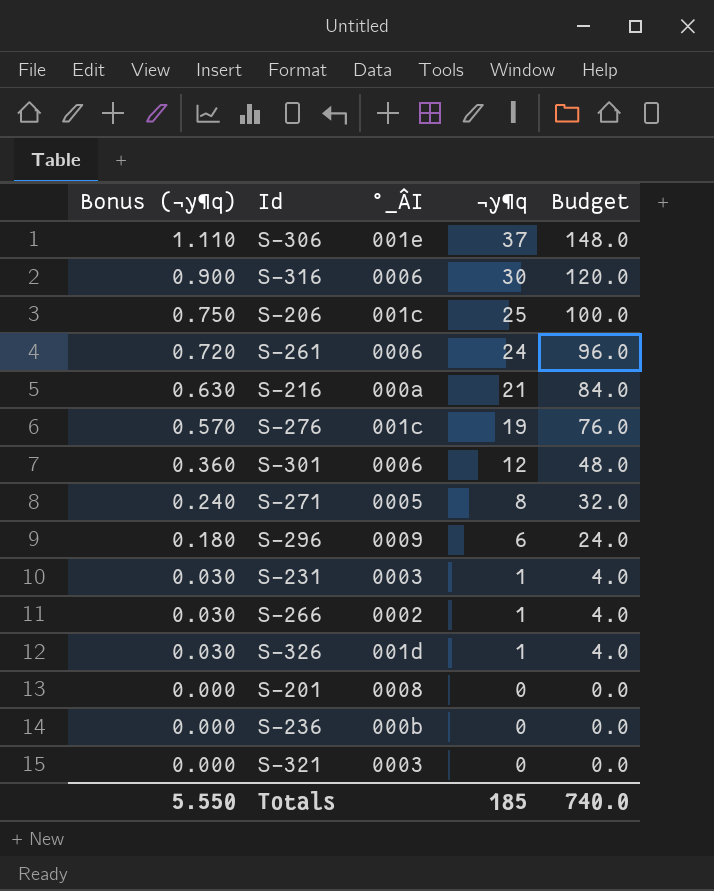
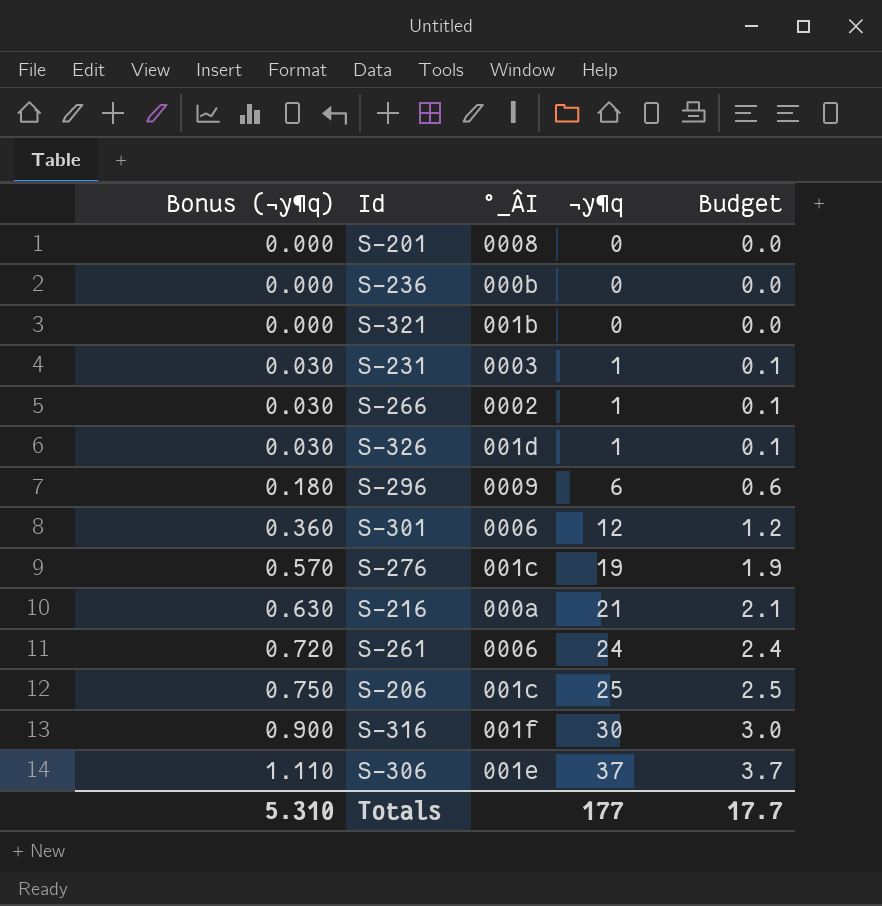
row order: Bonus (¬y¶q) descending -> Bonus (¬y¶q) ascending
column Budget | formula: [¬y¶q] * 4 -> [¬y¶q] * 0.1
row S-271: 0.240 | 0005 | 8 | 32.0 -> none
S-321 | °_ÂI: 0003 -> 001b
S-316 | °_ÂI: 0006 -> 001f
Totals | Bonus (¬y¶q): 5.550 -> 5.310
Totals | ¬y¶q: 185 -> 177
Totals | Budget: 740.0 -> 17.7

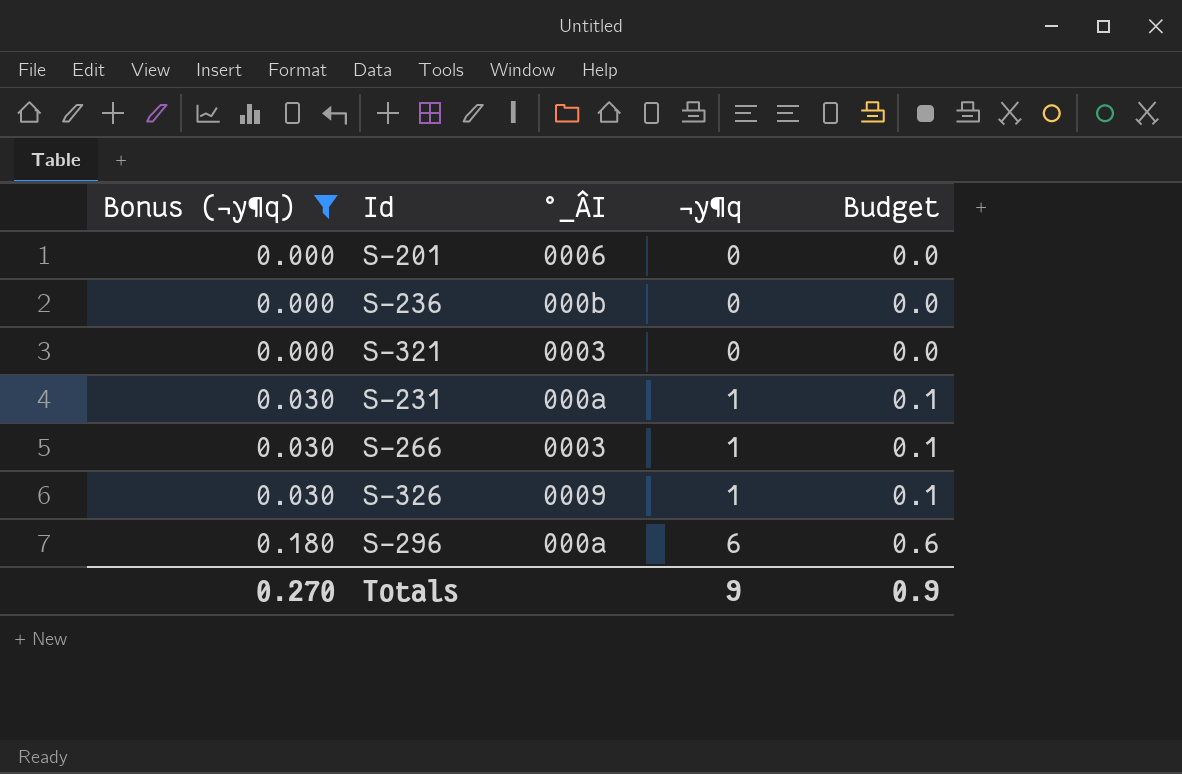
filter: none -> Bonus (¬y¶q) <= 0.180
S-201 | °_ÂI: 0008 -> 0006
S-321 | °_ÂI: 001b -> 0003
S-231 | °_ÂI: 0003 -> 000a
S-266 | °_ÂI: 0002 -> 0003
S-326 | °_ÂI: 001d -> 0009
S-296 | °_ÂI: 0009 -> 000a
Totals | Bonus (¬y¶q): 5.310 -> 0.270
Totals | ¬y¶q: 177 -> 9
Totals | Budget: 17.7 -> 0.9

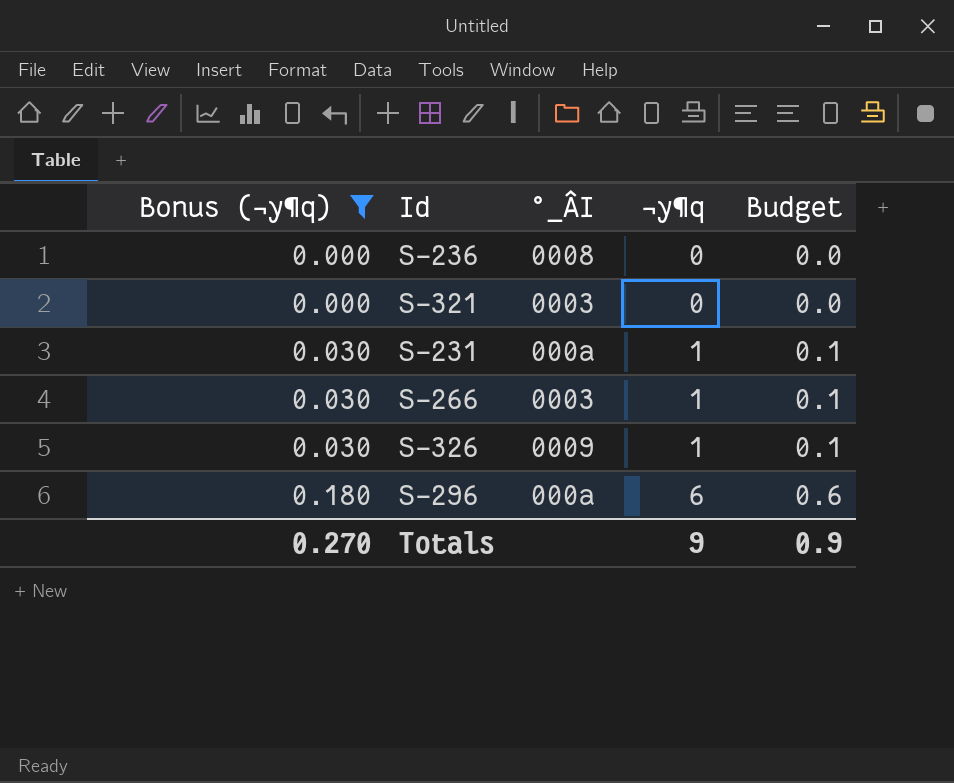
row S-201: 0.000 | 0006 | 0 | 0.0 -> none
S-236 | °_ÂI: 000b -> 0008

